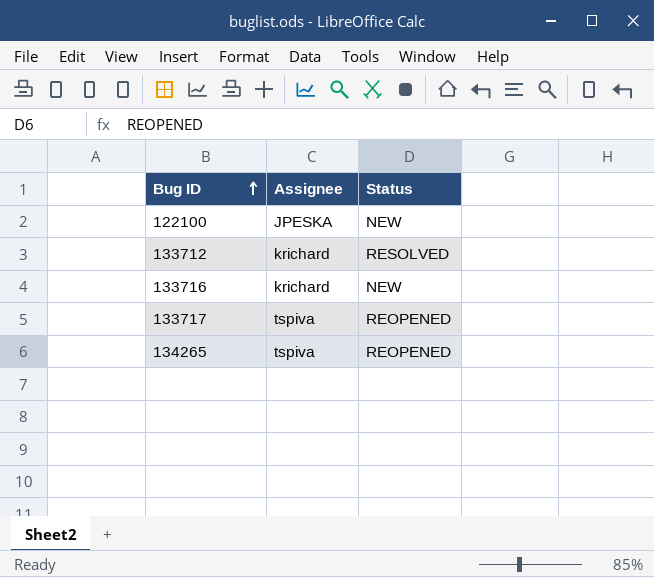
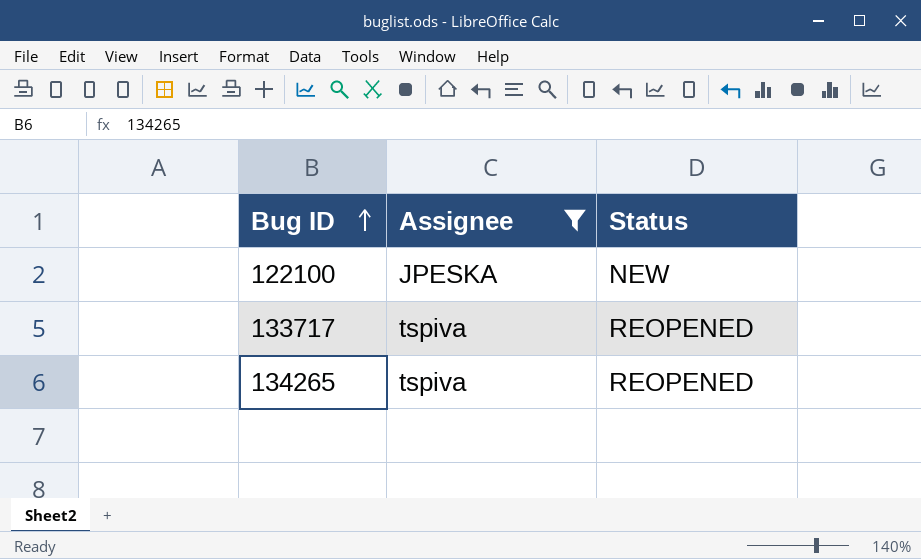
filter: none -> Assignee != krichard

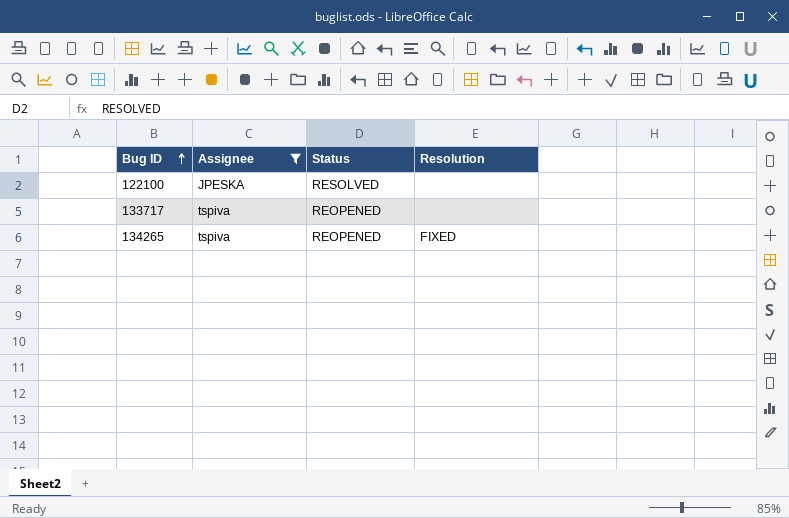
column Resolution | position: none -> 4
122100 | Status: NEW -> RESOLVED

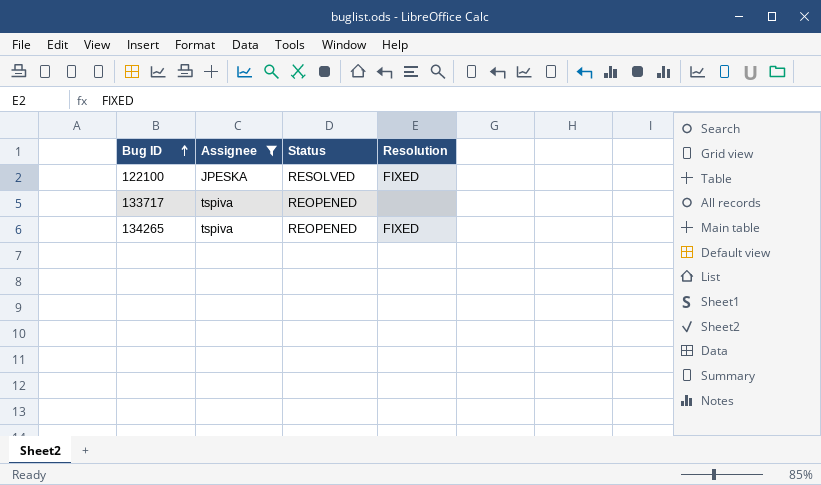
122100 | Resolution: none -> FIXED

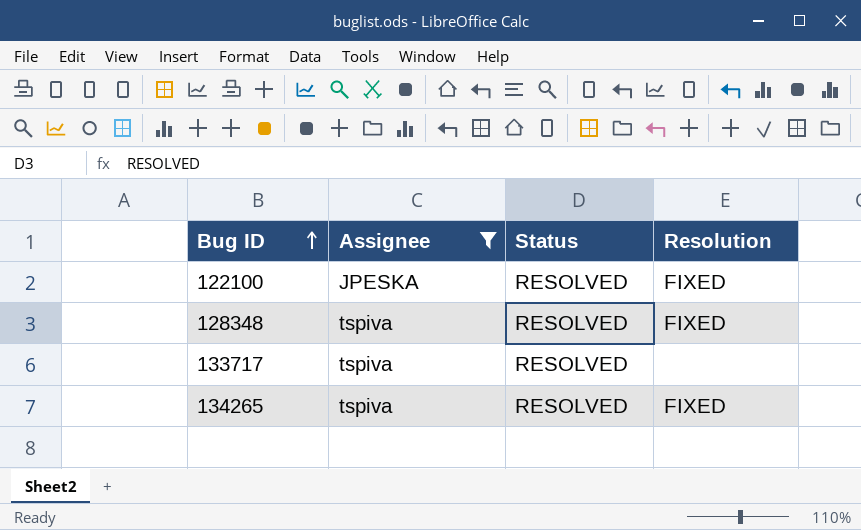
row 128348: none -> tspiva | RESOLVED | FIXED
133717 | Status: REOPENED -> RESOLVED
134265 | Status: REOPENED -> RESOLVED

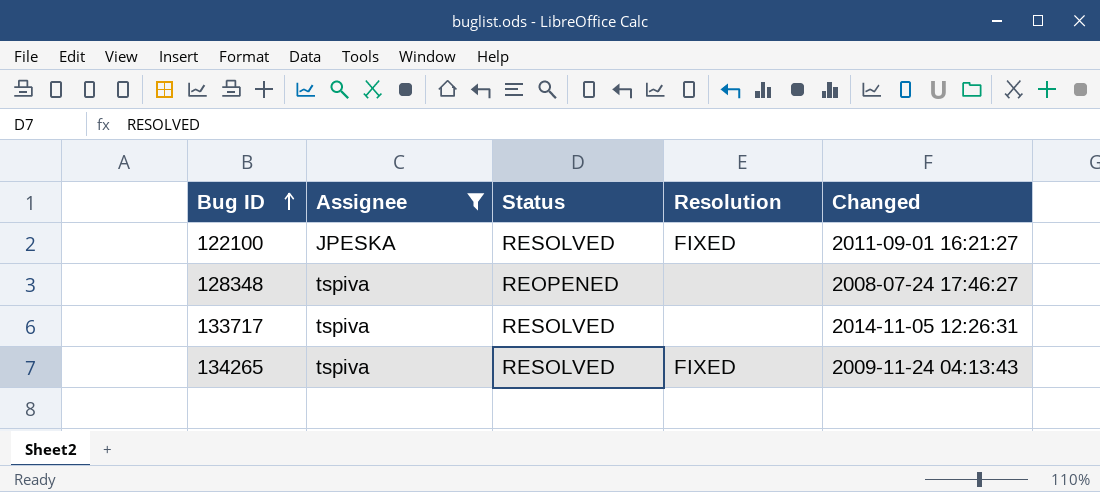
column Changed | position: none -> 5
128348 | Status: RESOLVED -> REOPENED
128348 | Resolution: FIXED -> none

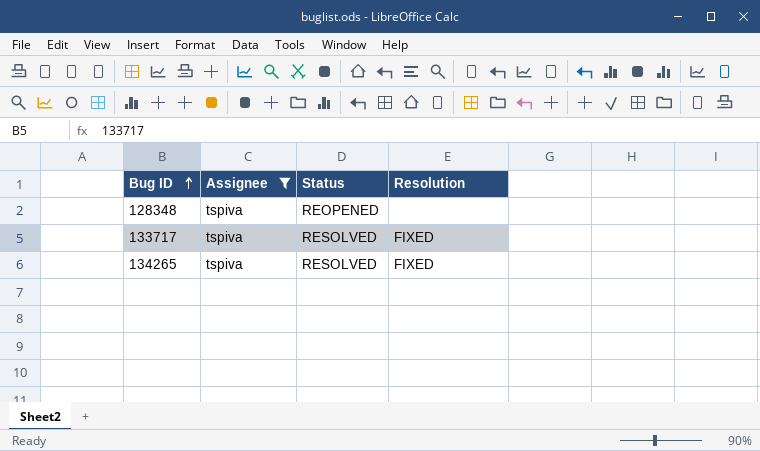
column Changed | position: 5 -> none
row 122100: JPESKA | RESOLVED | FIXED | 2011-09-01 16:21:27 -> none
133717 | Resolution: none -> FIXED

